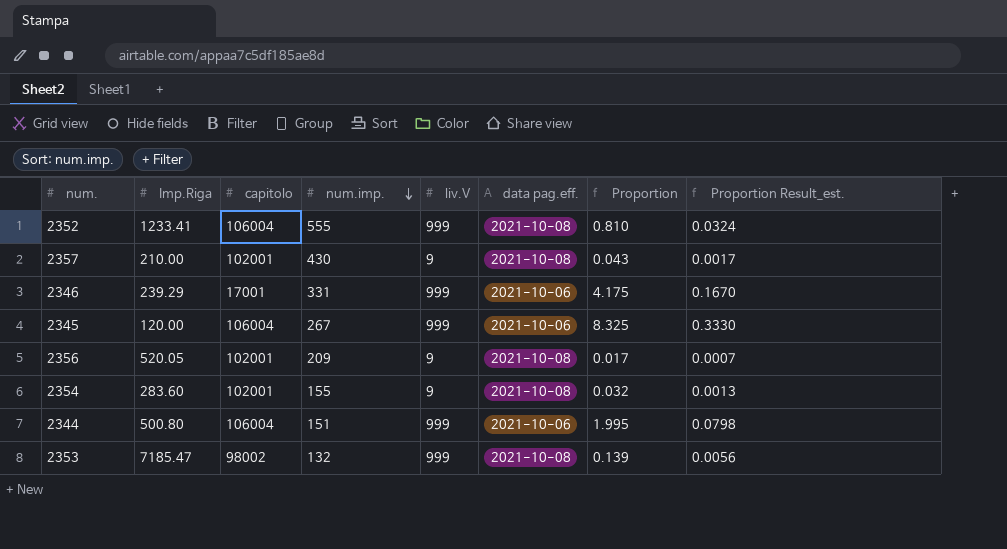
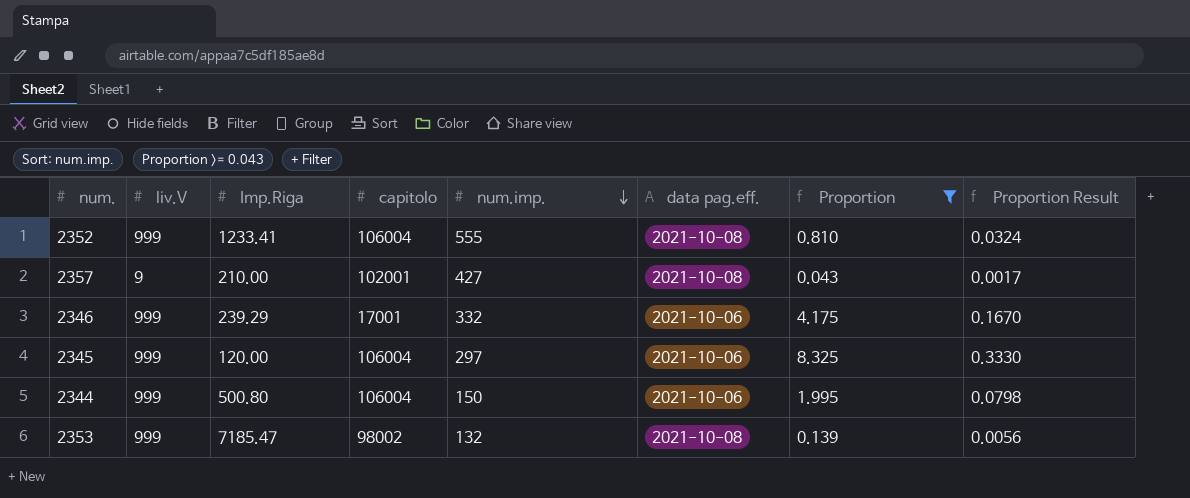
filter: none -> Proportion >= 0.043
column liv.V | position: 5 -> 2
column name: Proportion Result_est. -> Proportion Result
2357 | num.imp.: 430 -> 427
2346 | num.imp.: 331 -> 332
2345 | num.imp.: 267 -> 297
2344 | num.imp.: 151 -> 150

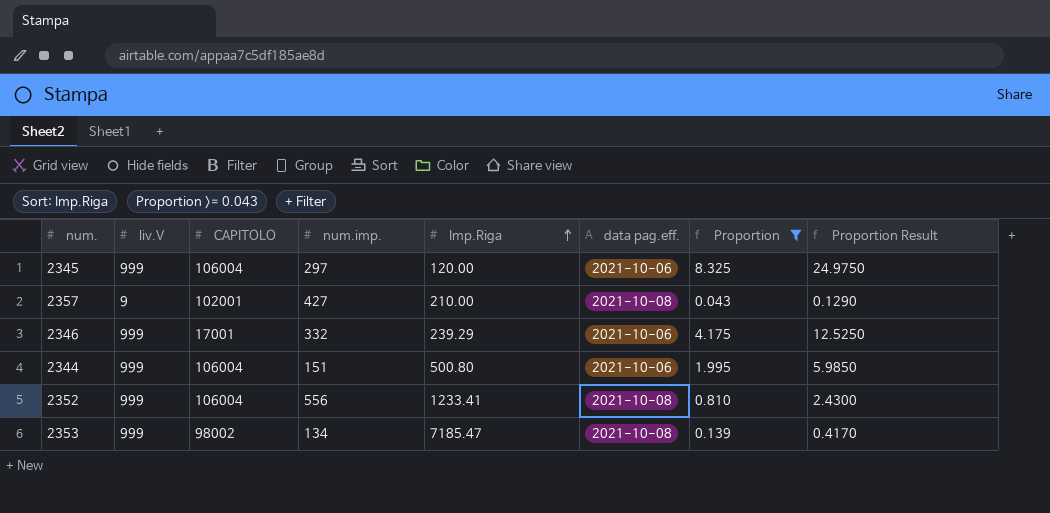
row order: num.imp. descending -> Imp.Riga ascending
column name: capitolo -> CAPITOLO
column Imp.Riga | position: 3 -> 5
column Proportion Result | formula: [Proportion] * 0.04 -> [Proportion] * 3
2344 | num.imp.: 150 -> 151
2352 | num.imp.: 555 -> 556
2353 | num.imp.: 132 -> 134

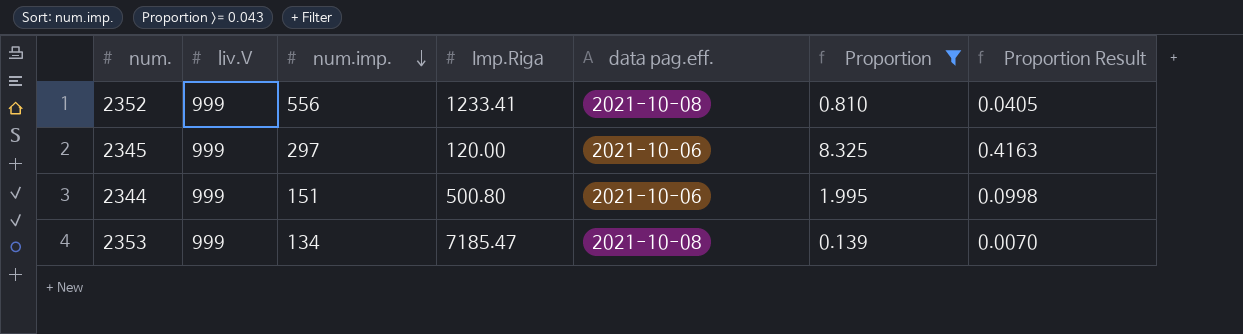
row order: Imp.Riga ascending -> num.imp. descending
column CAPITOLO | position: 3 -> none
column Proportion Result | formula: [Proportion] * 3 -> [Proportion] * 0.05
row 2357: 9 | 102001 | 427 | 210.00 | 2021-10-08 | 0.043 | 0.1290 -> none
row 2346: 999 | 17001 | 332 | 239.29 | 2021-10-06 | 4.175 | 12.5250 -> none

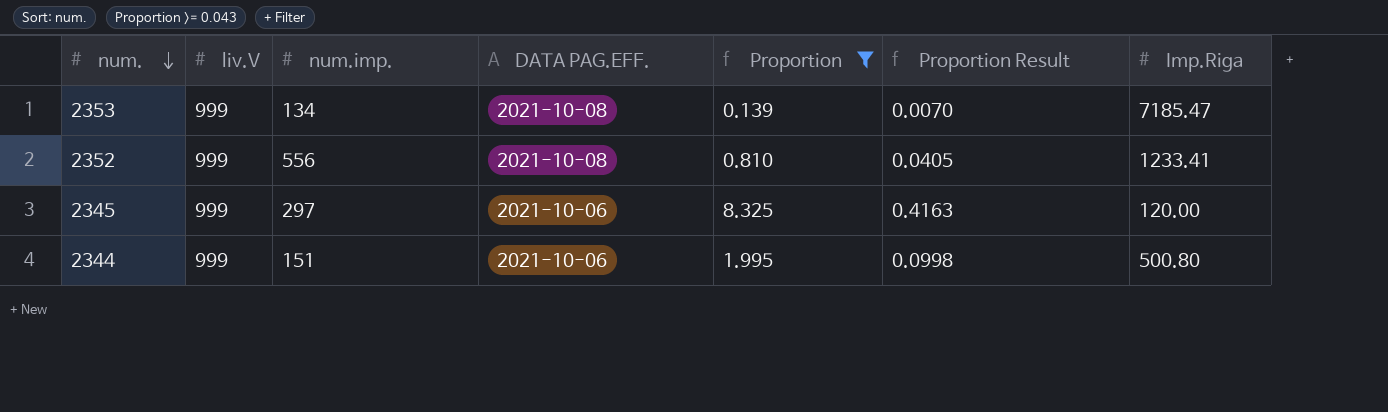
row order: num.imp. descending -> num. descending
column name: data pag.eff. -> DATA PAG.EFF.
column Imp.Riga | position: 4 -> 7

